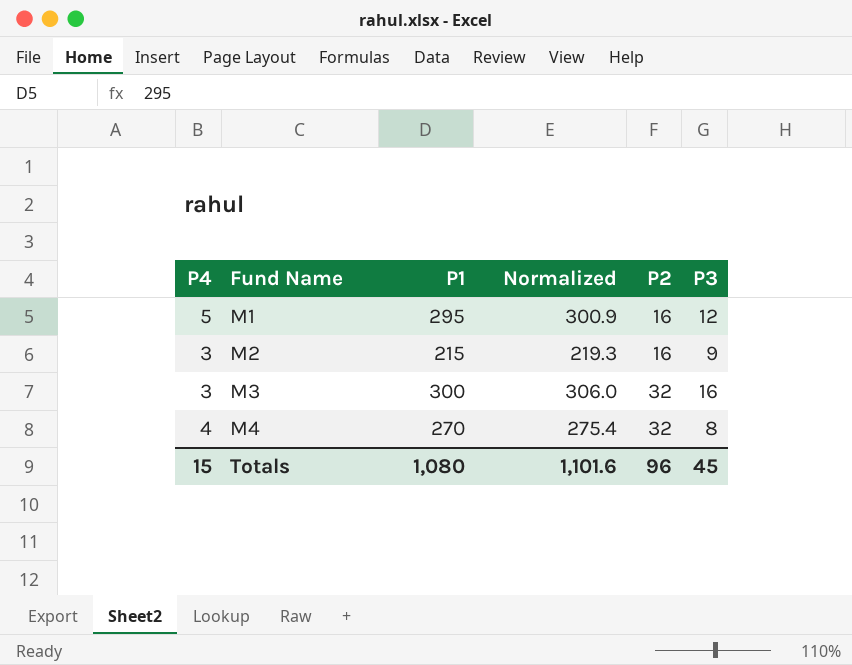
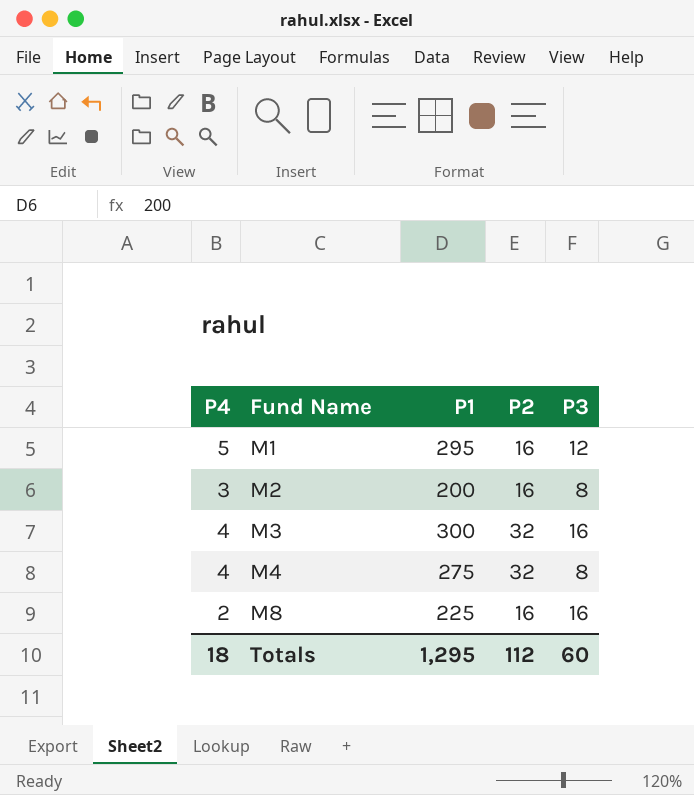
column Normalized | formula: [P1] * 1.02 -> none
M2 | P1: 215 -> 200
M2 | P3: 9 -> 8
M3 | P4: 3 -> 4
M4 | P1: 270 -> 275
row M8: none -> 2 | 225 | 16 | 16
Totals | P4: 15 -> 18
Totals | P1: 1,080 -> 1,295
Totals | P2: 96 -> 112
Totals | P3: 45 -> 60

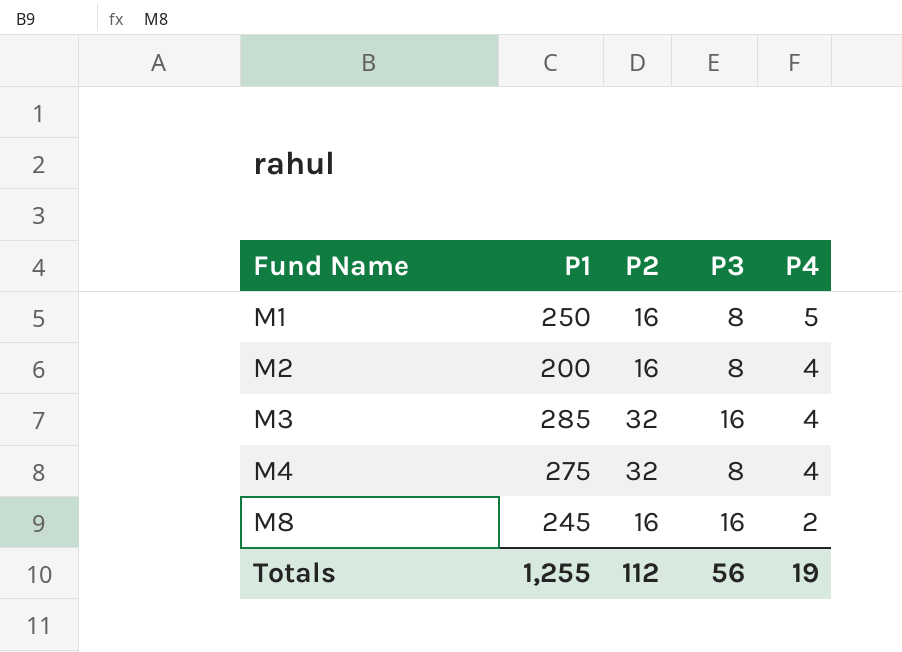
column P4 | position: 1 -> 5
M1 | P1: 295 -> 250
M1 | P3: 12 -> 8
M2 | P4: 3 -> 4
M3 | P1: 300 -> 285
M8 | P1: 225 -> 245
Totals | P1: 1,295 -> 1,255
Totals | P3: 60 -> 56
Totals | P4: 18 -> 19

